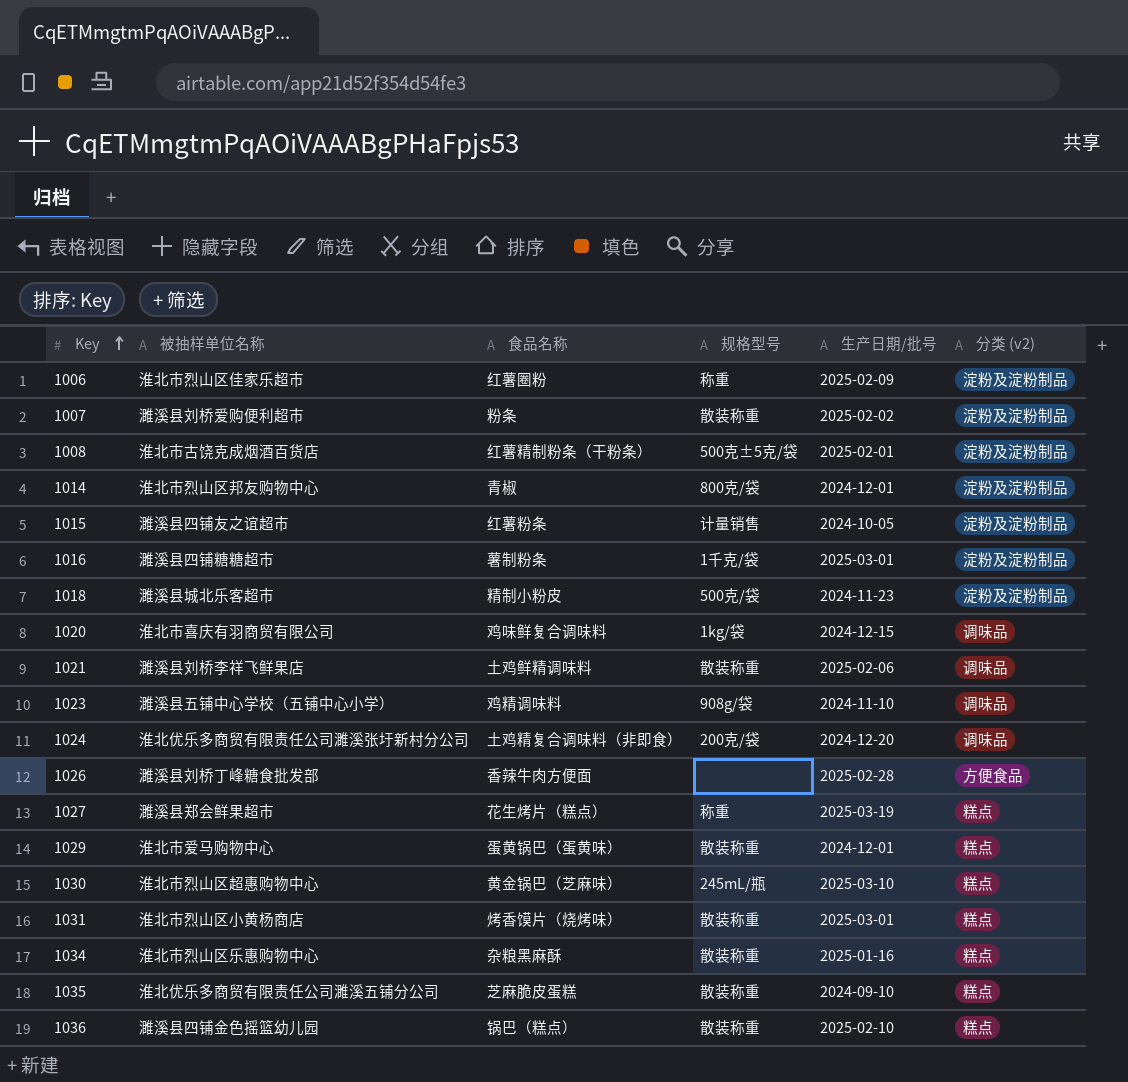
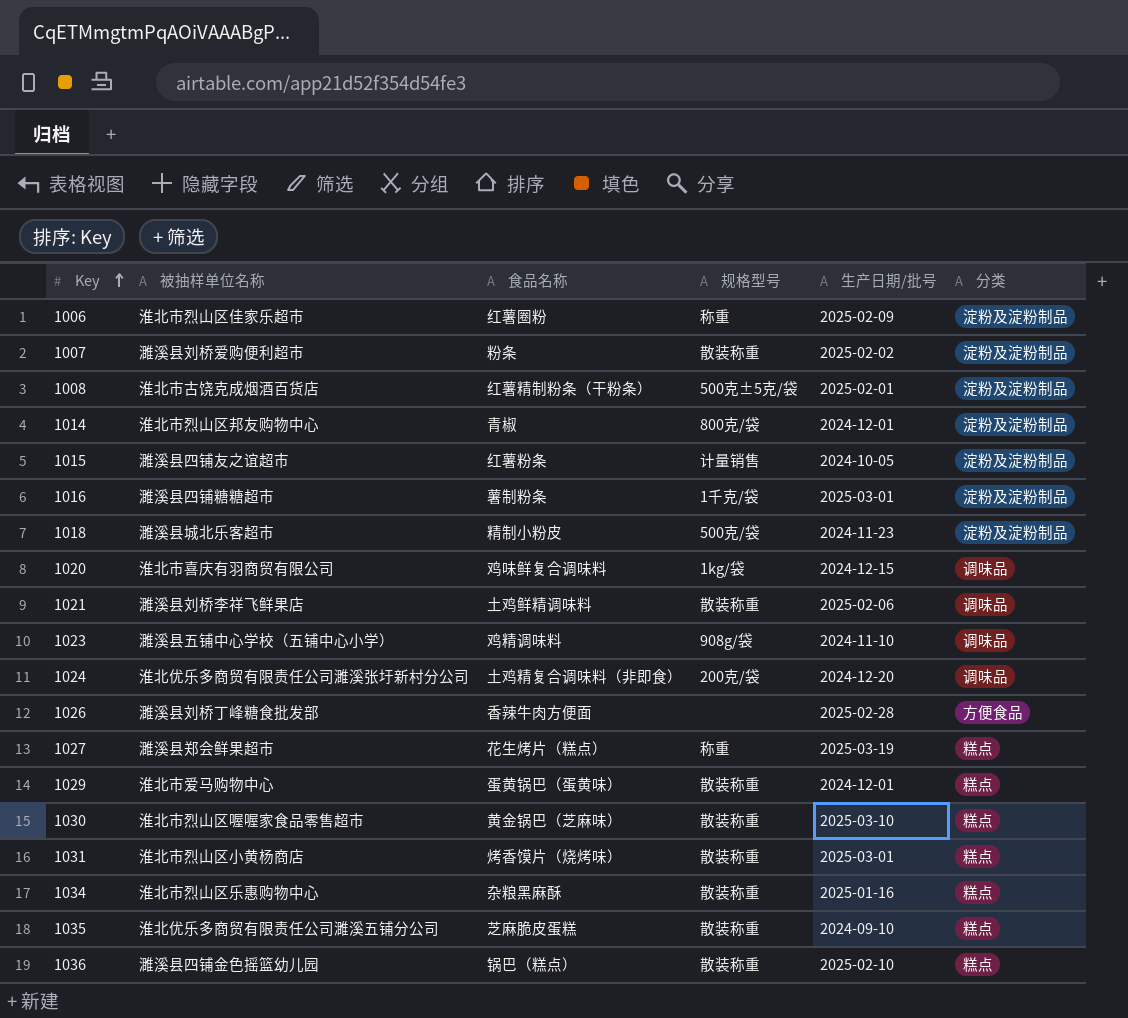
column name: 分类 (v2) -> 分类
1030 | 被抽样单位名称: 淮北市烈山区超惠购物中心 -> 淮北市烈山区喔喔家食品零售超市
1030 | 规格型号: 245mL/瓶 -> 散装称重

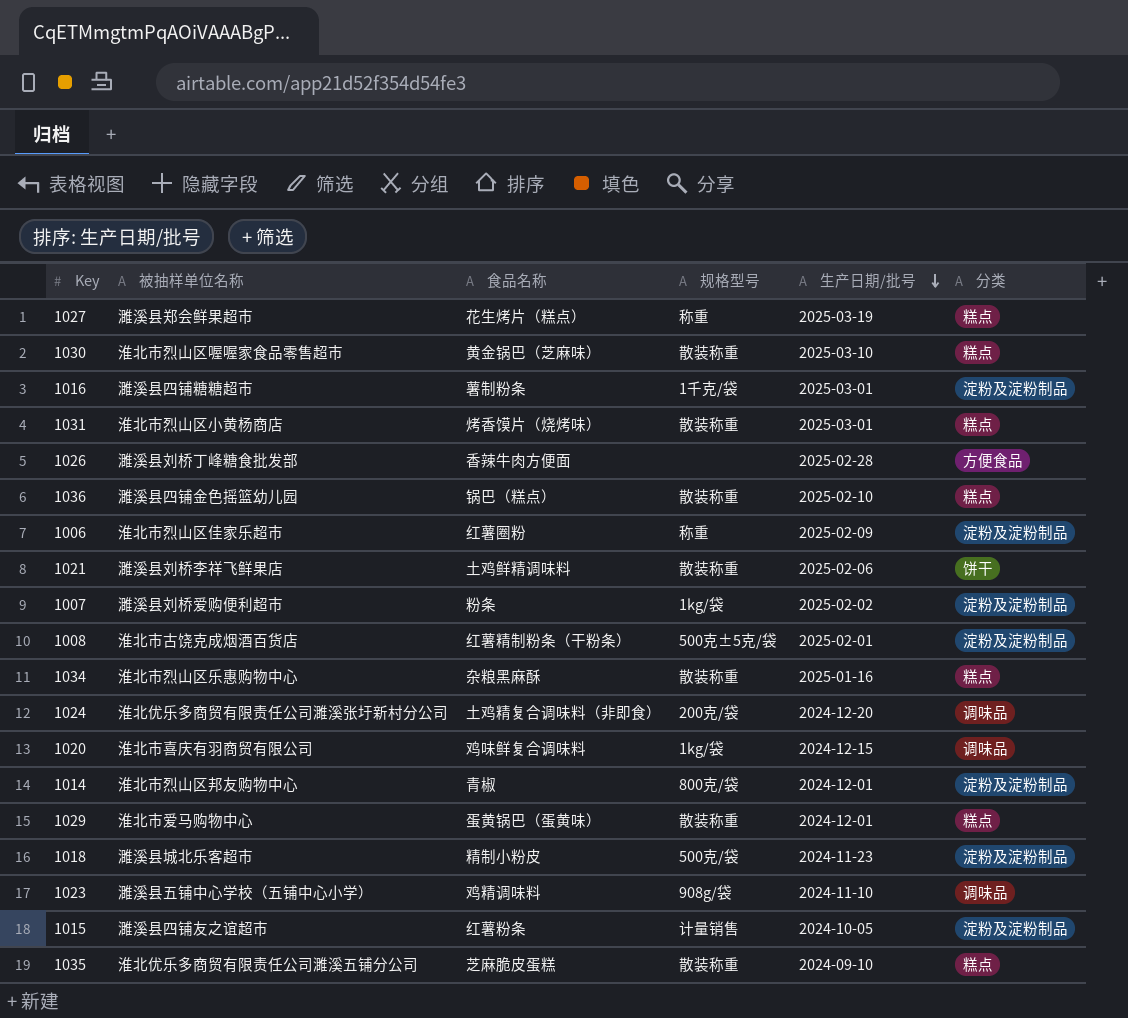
row order: Key ascending -> 生产日期/批号 descending
1021 | 分类: 调味品 -> 饼干
1007 | 规格型号: 散装称重 -> 1kg/袋

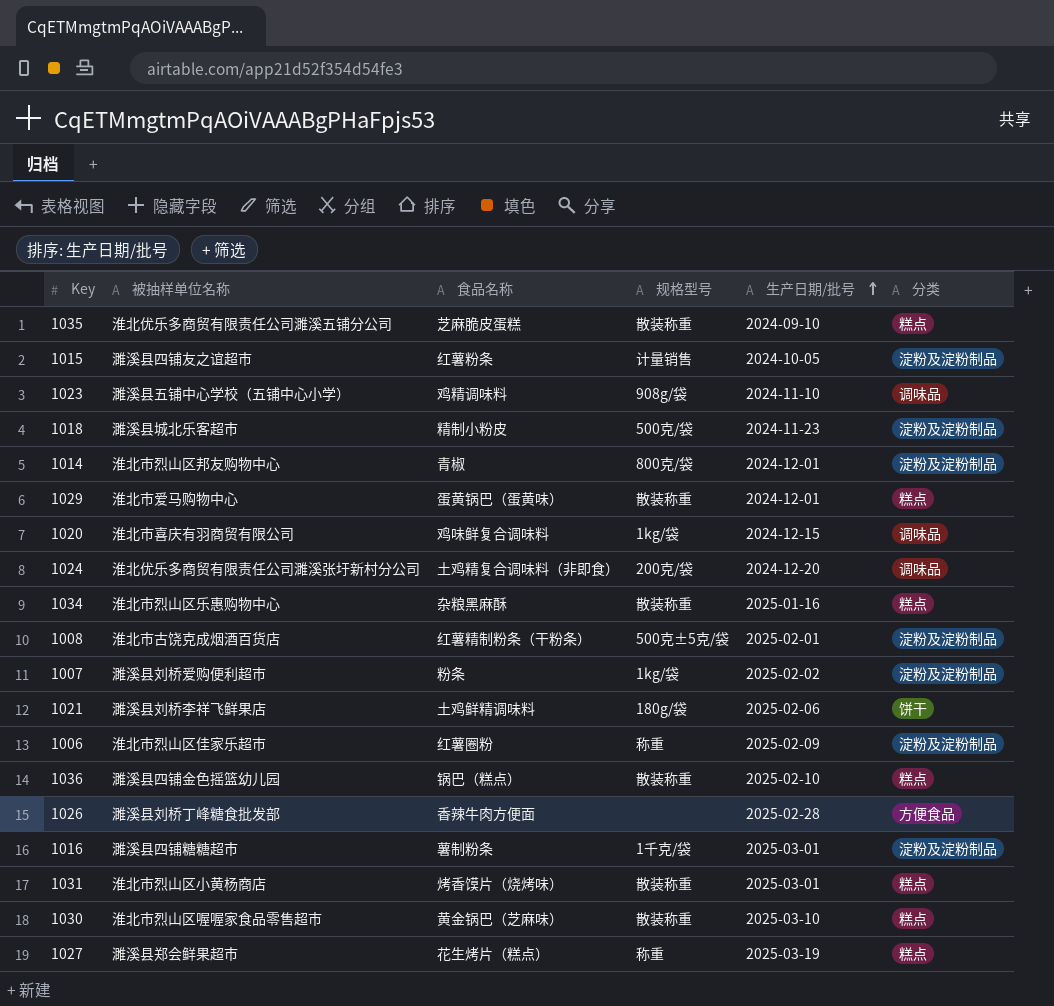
row order: 生产日期/批号 descending -> 生产日期/批号 ascending
1021 | 规格型号: 散装称重 -> 180g/袋

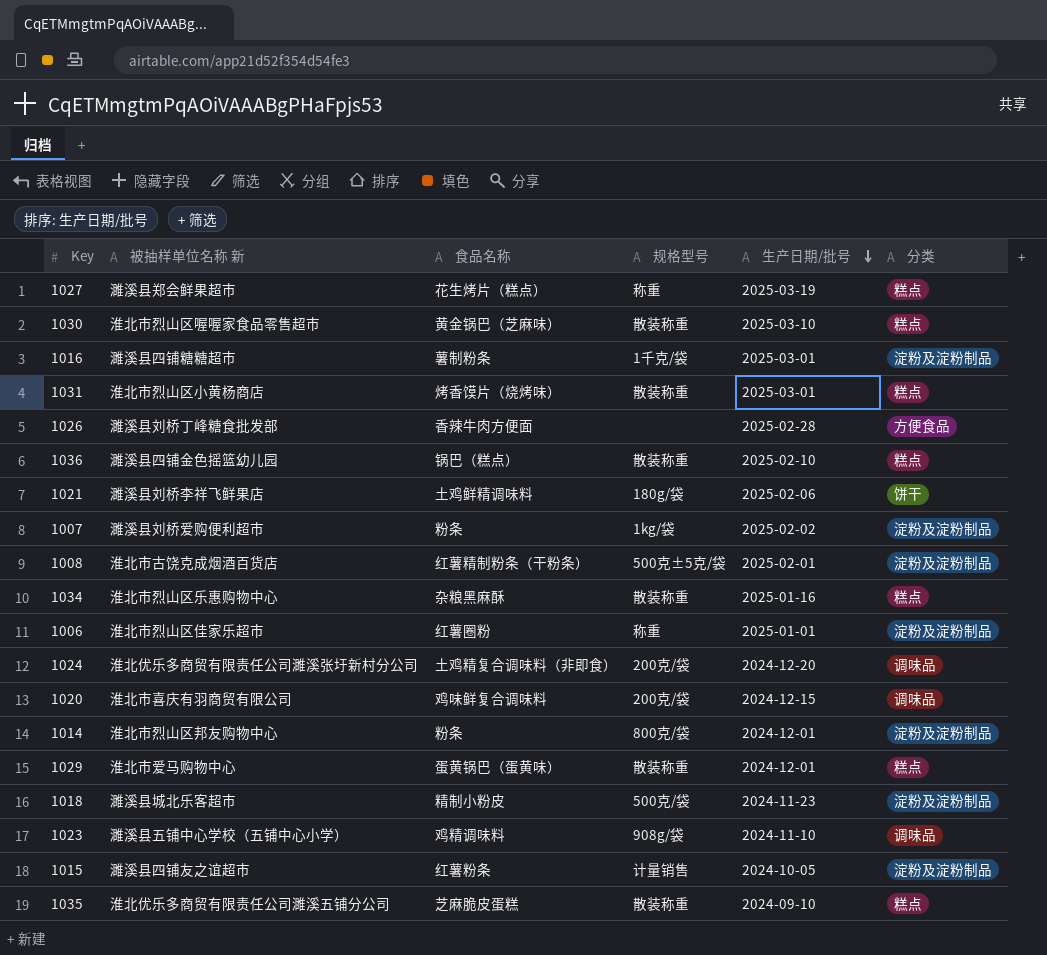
row order: 生产日期/批号 ascending -> 生产日期/批号 descending
column name: 被抽样单位名称 -> 被抽样单位名称 新
1006 | 生产日期/批号: 2025-02-09 -> 2025-01-01
1020 | 规格型号: 1kg/袋 -> 200克/袋
1014 | 食品名称: 青椒 -> 粉条

